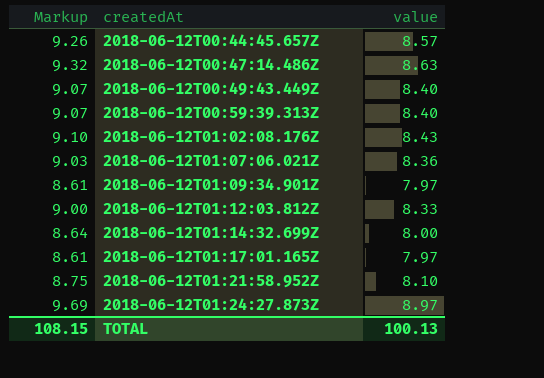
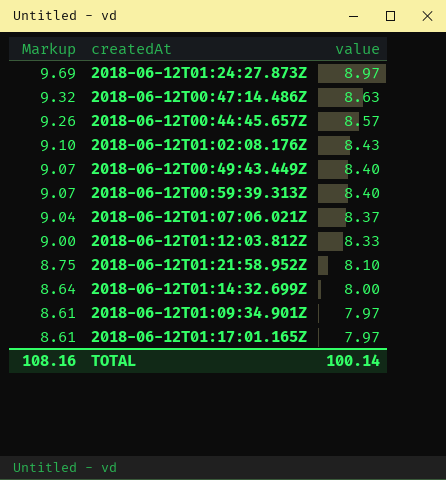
row order: createdAt ascending -> Markup descending
2018-06-12T01:07:06.021Z | Markup: 9.03 -> 9.04
2018-06-12T01:07:06.021Z | value: 8.36 -> 8.37
TOTAL | Markup: 108.15 -> 108.16
TOTAL | value: 100.13 -> 100.14

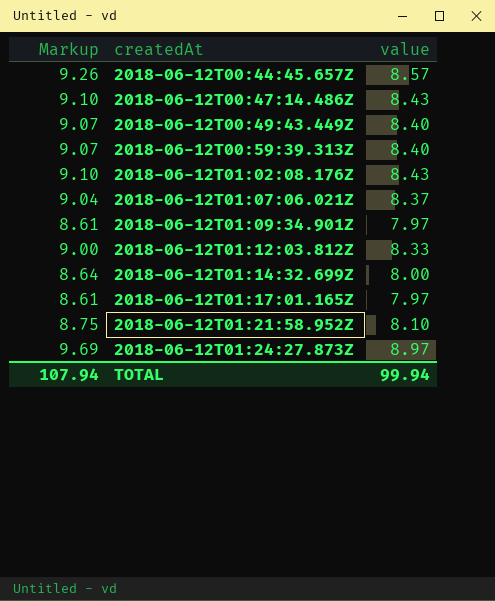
row order: Markup descending -> createdAt ascending
2018-06-12T00:47:14.486Z | Markup: 9.32 -> 9.10
2018-06-12T00:47:14.486Z | value: 8.63 -> 8.43
TOTAL | Markup: 108.16 -> 107.94
TOTAL | value: 100.14 -> 99.94

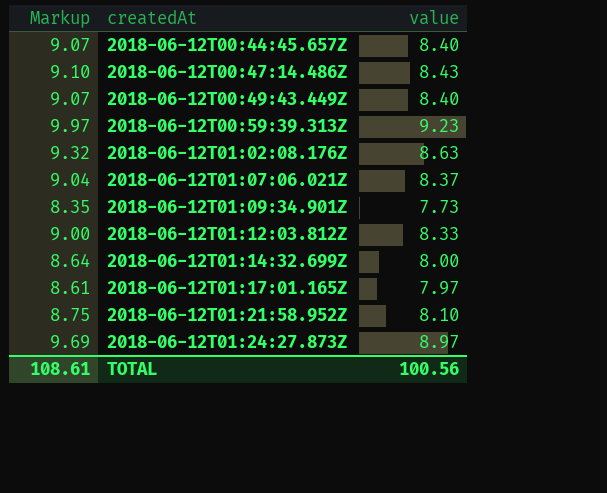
2018-06-12T00:44:45.657Z | Markup: 9.26 -> 9.07
2018-06-12T00:44:45.657Z | value: 8.57 -> 8.40
2018-06-12T00:59:39.313Z | Markup: 9.07 -> 9.97
2018-06-12T00:59:39.313Z | value: 8.40 -> 9.23
2018-06-12T01:02:08.176Z | Markup: 9.10 -> 9.32
2018-06-12T01:02:08.176Z | value: 8.43 -> 8.63
2018-06-12T01:09:34.901Z | Markup: 8.61 -> 8.35
2018-06-12T01:09:34.901Z | value: 7.97 -> 7.73
TOTAL | Markup: 107.94 -> 108.61
TOTAL | value: 99.94 -> 100.56

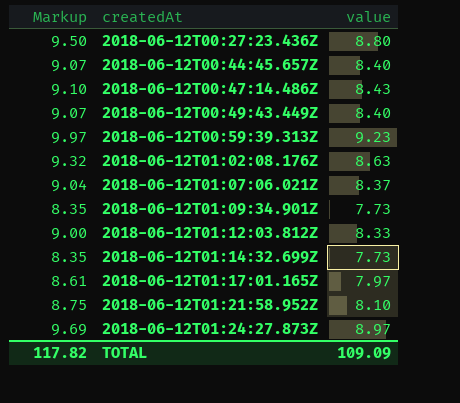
row 2018-06-12T00:27:23.436Z: none -> 9.50 | 8.80
2018-06-12T01:14:32.699Z | Markup: 8.64 -> 8.35
2018-06-12T01:14:32.699Z | value: 8.00 -> 7.73
TOTAL | Markup: 108.61 -> 117.82
TOTAL | value: 100.56 -> 109.09

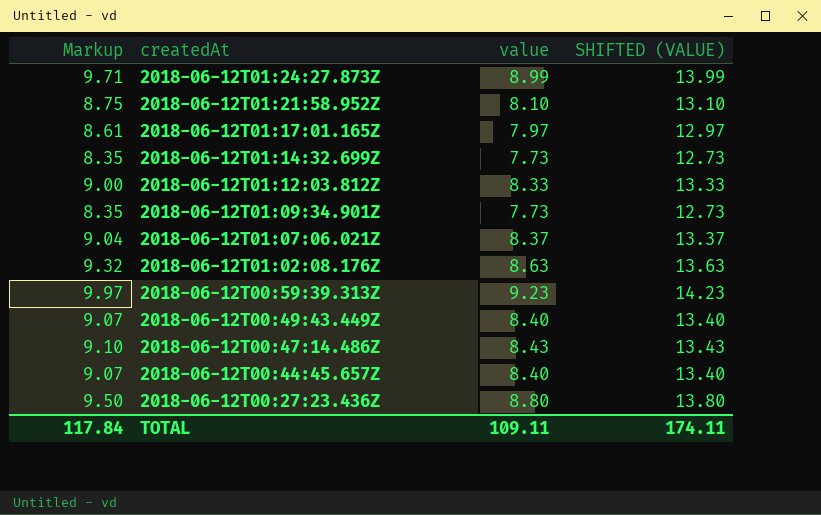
row order: createdAt ascending -> createdAt descending
column SHIFTED (VALUE) | formula: none -> [value] + 5
2018-06-12T01:24:27.873Z | Markup: 9.69 -> 9.71
2018-06-12T01:24:27.873Z | value: 8.97 -> 8.99
TOTAL | Markup: 117.82 -> 117.84
TOTAL | value: 109.09 -> 109.11

